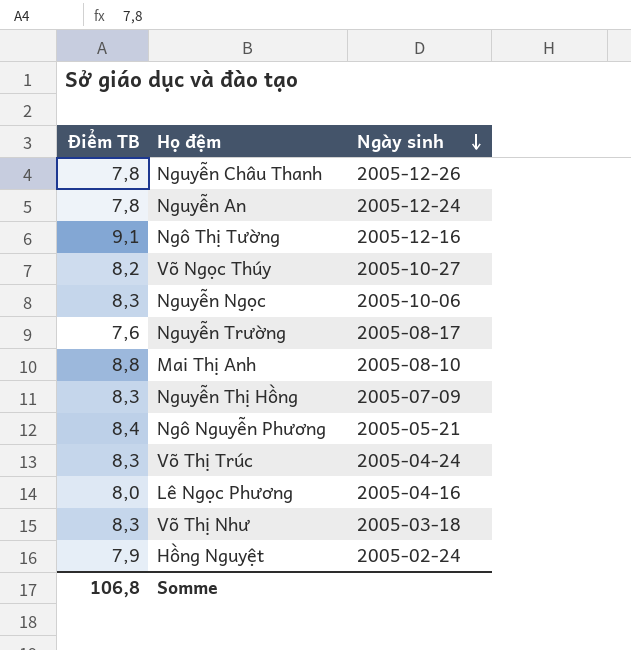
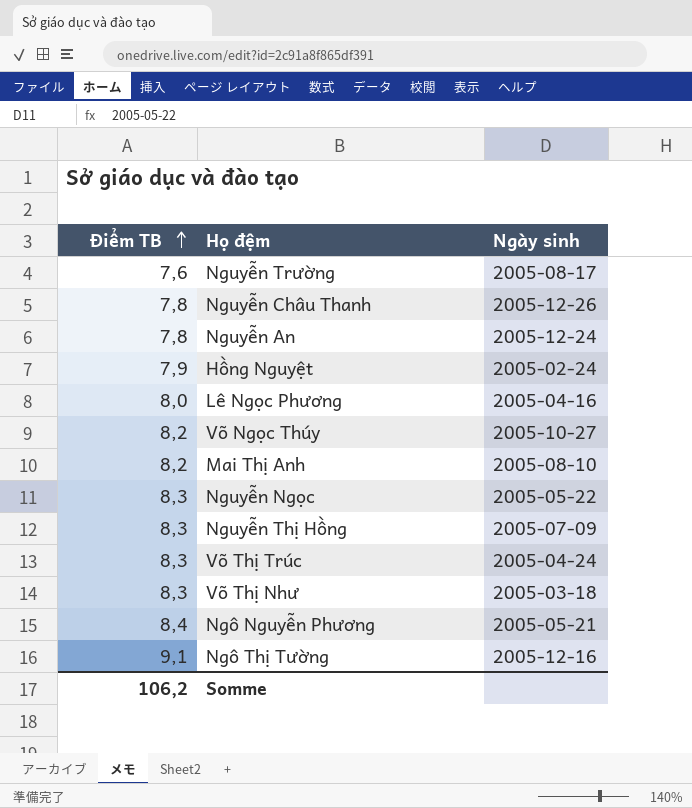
row order: Ngày sinh descending -> Điểm TB ascending
Mai Thị Anh | Điểm TB: 8,8 -> 8,2
Nguyễn Ngọc | Ngày sinh: 2005-10-06 -> 2005-05-22
Somme | Điểm TB: 106,8 -> 106,2

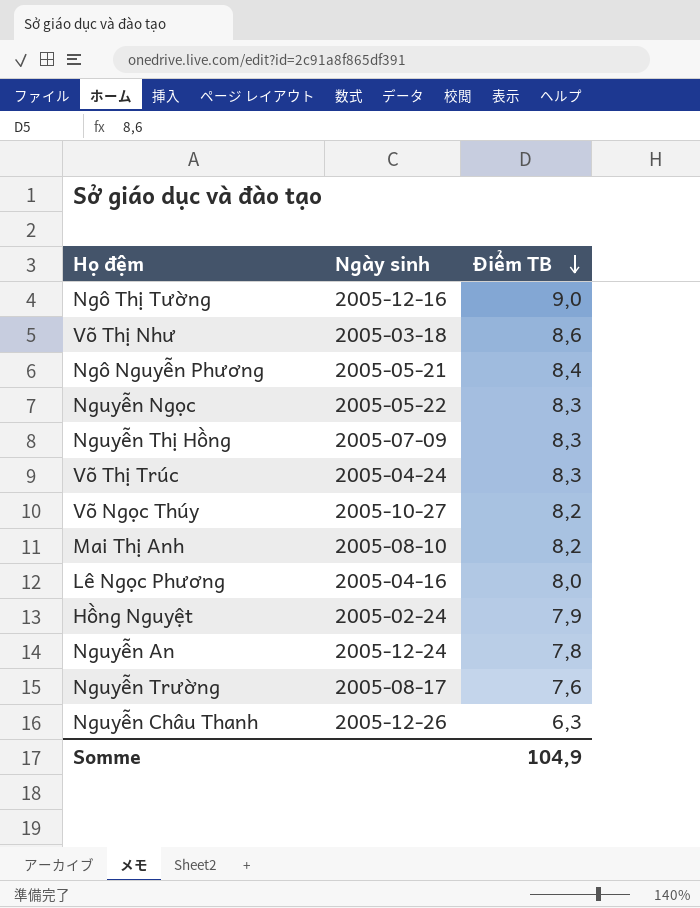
row order: Điểm TB ascending -> Điểm TB descending
column Điểm TB | position: 1 -> 3
Ngô Thị Tường | Điểm TB: 9,1 -> 9,0
Võ Thị Như | Điểm TB: 8,3 -> 8,6
Nguyễn Châu Thanh | Điểm TB: 7,8 -> 6,3
Somme | Điểm TB: 106,2 -> 104,9

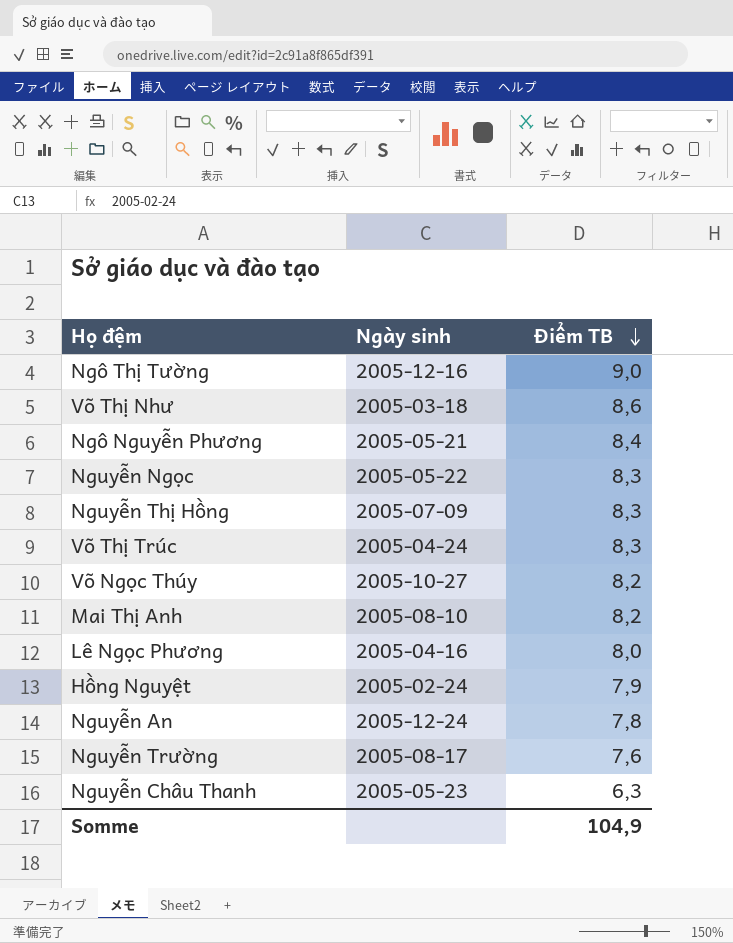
Nguyễn Châu Thanh | Ngày sinh: 2005-12-26 -> 2005-05-23

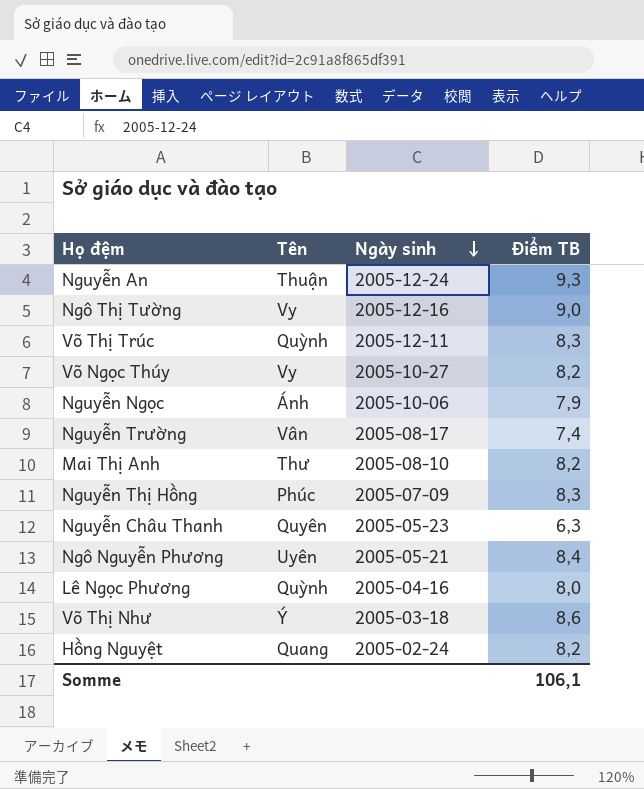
row order: Điểm TB descending -> Ngày sinh descending
column Tên | position: none -> 2
Nguyễn An | Điểm TB: 7,8 -> 9,3
Võ Thị Trúc | Ngày sinh: 2005-04-24 -> 2005-12-11
Nguyễn Ngọc | Ngày sinh: 2005-05-22 -> 2005-10-06
Nguyễn Ngọc | Điểm TB: 8,3 -> 7,9
Nguyễn Trường | Điểm TB: 7,6 -> 7,4
Hồng Nguyệt | Điểm TB: 7,9 -> 8,2
Somme | Điểm TB: 104,9 -> 106,1

